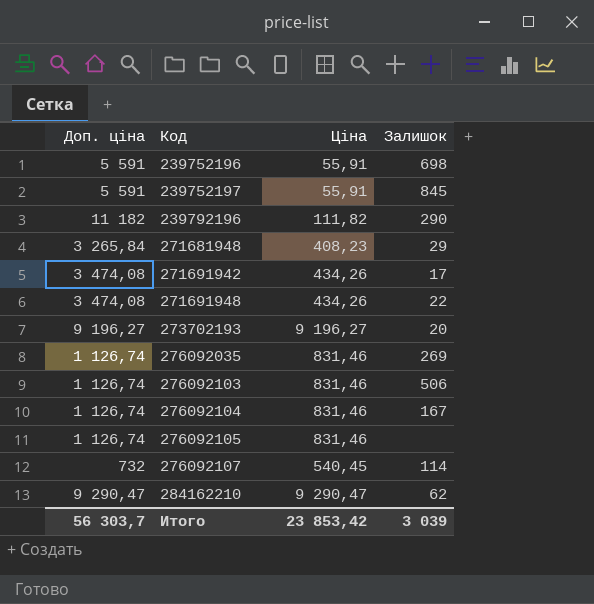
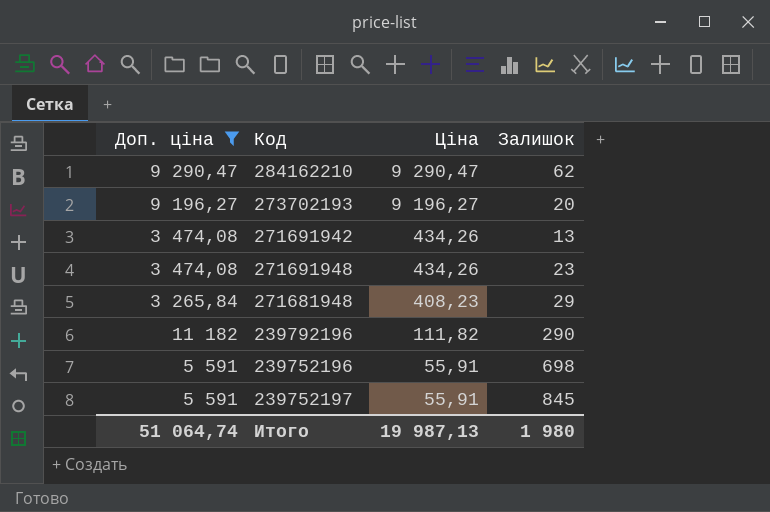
filter: none -> Доп. ціна >= 3 265,84
row order: Код ascending -> Ціна descending
271691942 | Залишок: 17 -> 13
271691948 | Залишок: 22 -> 23
Итого | Доп. ціна: 56 303,7 -> 51 064,74
Итого | Ціна: 23 853,42 -> 19 987,13
Итого | Залишок: 3 039 -> 1 980

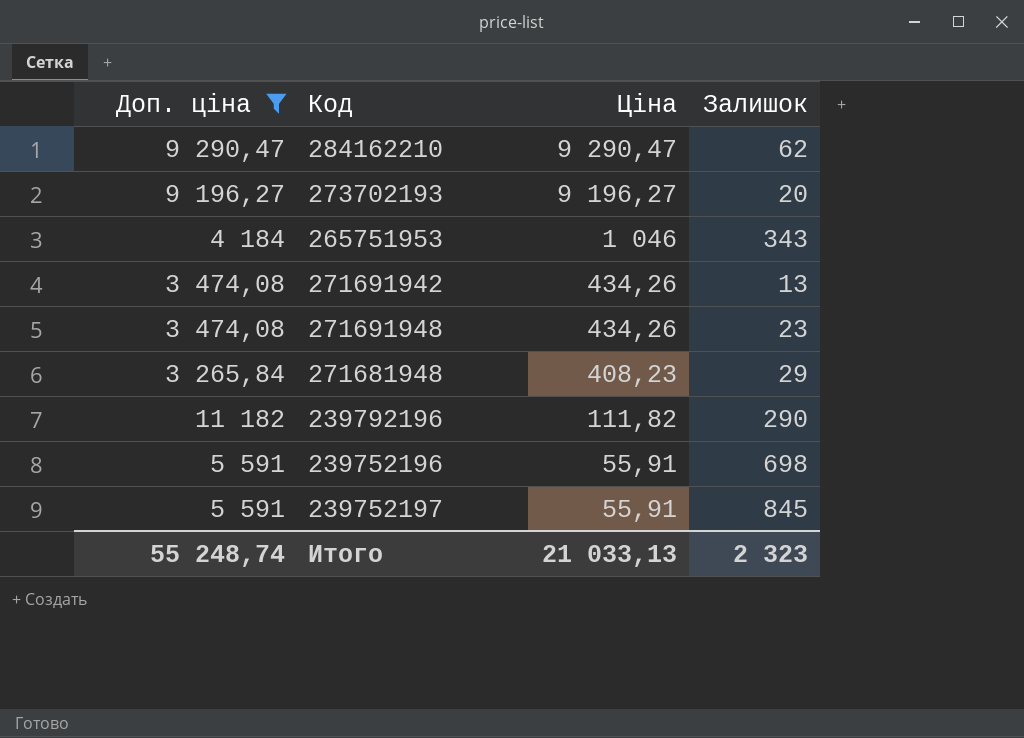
row 265751953: none -> 4 184 | 1 046 | 343
Итого | Доп. ціна: 51 064,74 -> 55 248,74
Итого | Ціна: 19 987,13 -> 21 033,13
Итого | Залишок: 1 980 -> 2 323

